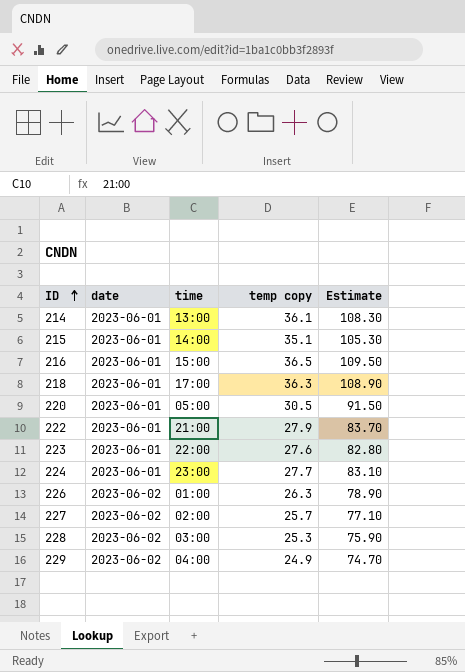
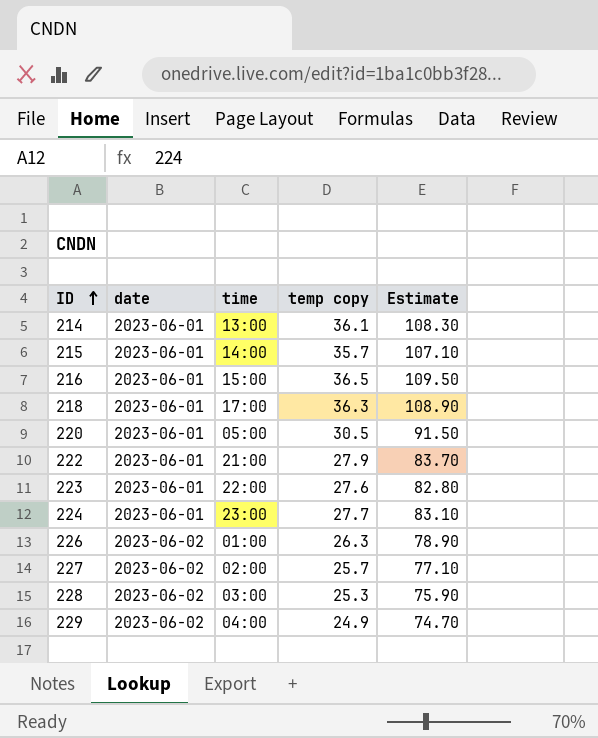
215 | temp copy: 35.1 -> 35.7
215 | Estimate: 105.30 -> 107.10

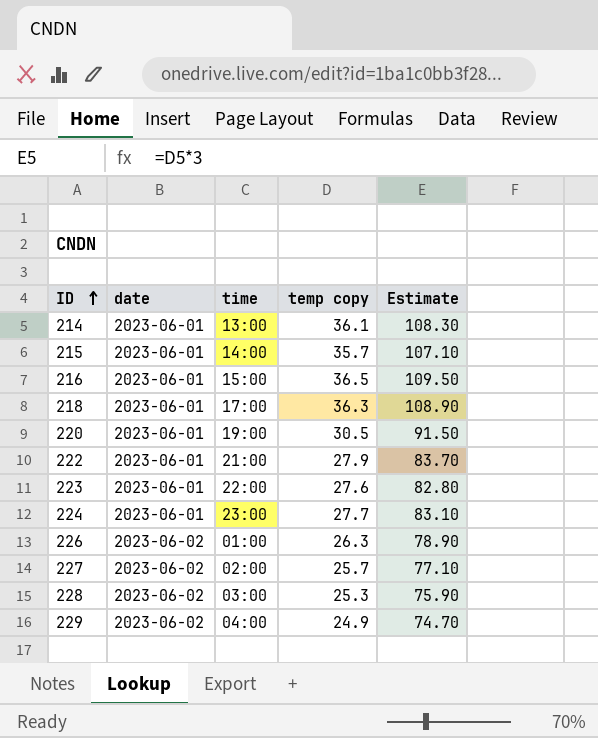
220 | time: 05:00 -> 19:00

